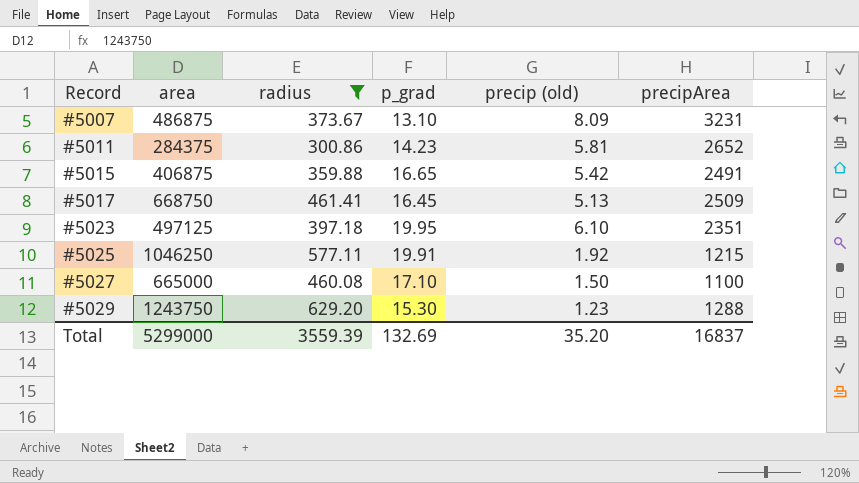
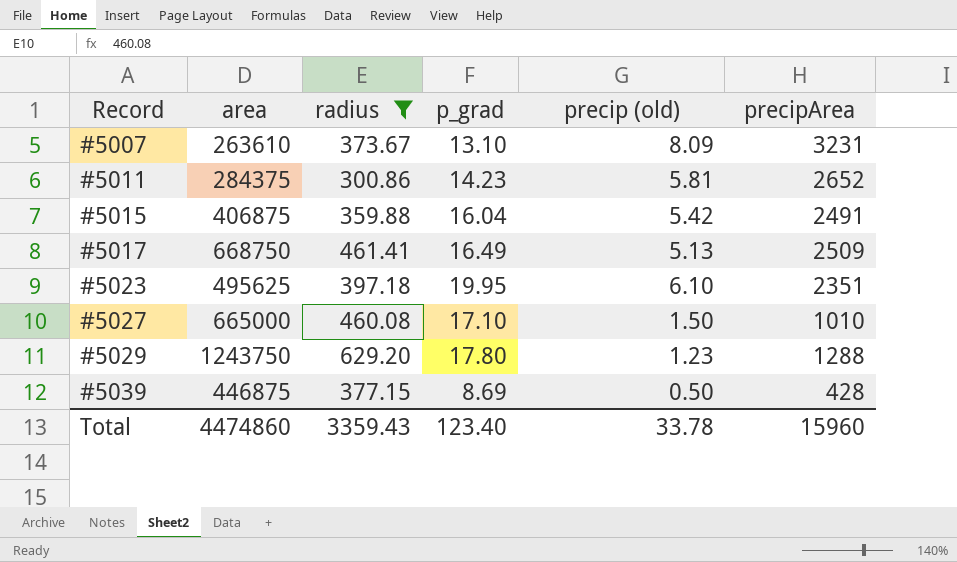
row #5025: 1046250 | 577.11 | 19.91 | 1.92 | 1215 -> none
#5007 | area: 486875 -> 263610
#5015 | p_grad: 16.65 -> 16.04
#5017 | p_grad: 16.45 -> 16.49
#5023 | area: 497125 -> 495625
#5027 | precipArea: 1100 -> 1010
#5029 | p_grad: 15.30 -> 17.80
row #5039: none -> 446875 | 377.15 | 8.69 | 0.50 | 428
Total | area: 5299000 -> 4474860
Total | radius: 3559.39 -> 3359.43
Total | p_grad: 132.69 -> 123.40
Total | precip (old): 35.20 -> 33.78
Total | precipArea: 16837 -> 15960

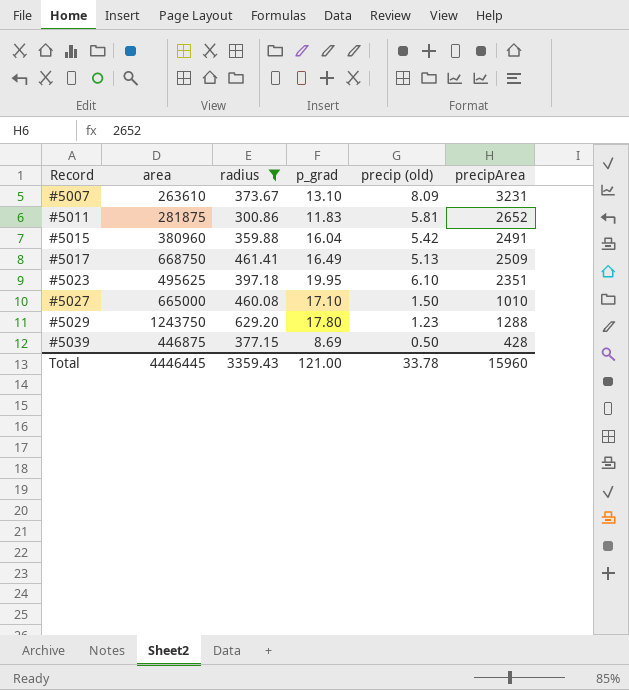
#5011 | area: 284375 -> 281875
#5011 | p_grad: 14.23 -> 11.83
#5015 | area: 406875 -> 380960
Total | area: 4474860 -> 4446445
Total | p_grad: 123.40 -> 121.00

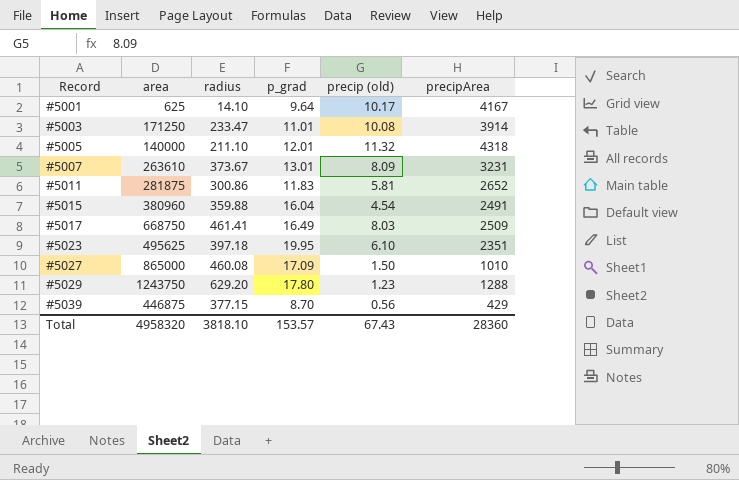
filter: radius >= 300.86 -> none
#5007 | p_grad: 13.10 -> 13.01
#5015 | precip (old): 5.42 -> 4.54
#5017 | precip (old): 5.13 -> 8.03
#5027 | area: 665000 -> 865000
#5027 | p_grad: 17.10 -> 17.09
#5039 | p_grad: 8.69 -> 8.70
#5039 | precip (old): 0.50 -> 0.56
#5039 | precipArea: 428 -> 429
Total | area: 4446445 -> 4958320
Total | radius: 3359.43 -> 3818.10
Total | p_grad: 121.00 -> 153.57
Total | precip (old): 33.78 -> 67.43
Total | precipArea: 15960 -> 28360

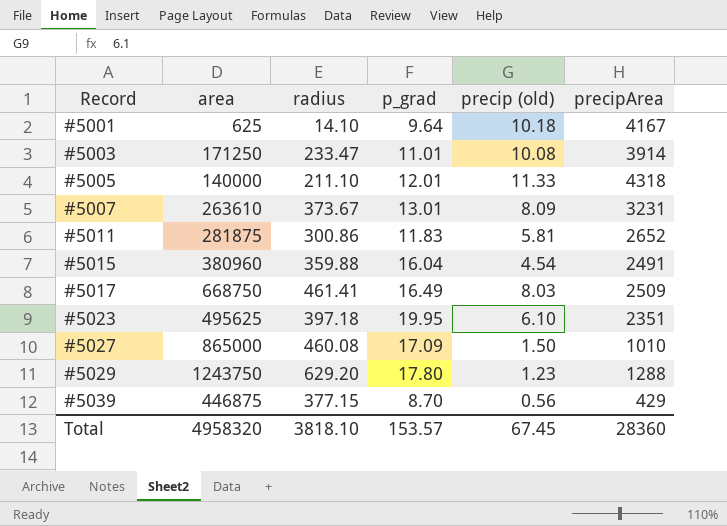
#5001 | precip (old): 10.17 -> 10.18
#5005 | precip (old): 11.32 -> 11.33
Total | precip (old): 67.43 -> 67.45

